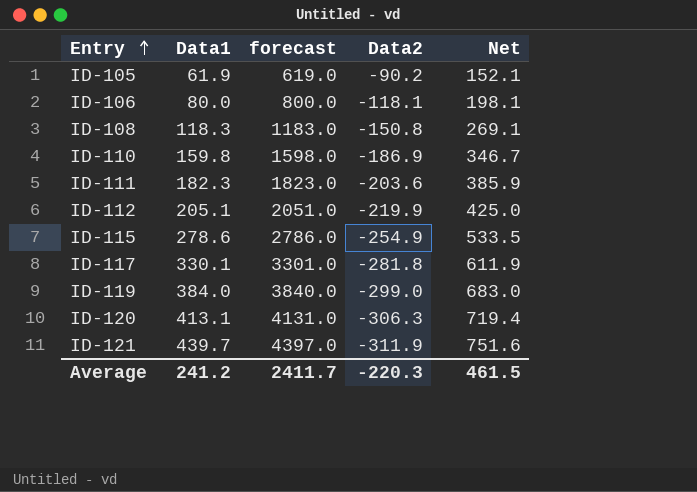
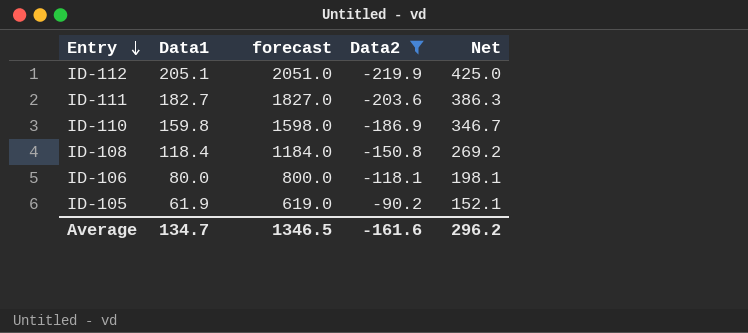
filter: none -> Data2 >= -219.9
row order: Entry ascending -> Entry descending
ID-111 | Data1: 182.3 -> 182.7
ID-111 | forecast: 1823.0 -> 1827.0
ID-111 | Net: 385.9 -> 386.3
ID-108 | Data1: 118.3 -> 118.4
ID-108 | forecast: 1183.0 -> 1184.0
ID-108 | Net: 269.1 -> 269.2
Average | Data1: 241.2 -> 134.7
Average | forecast: 2411.7 -> 1346.5
Average | Data2: -220.3 -> -161.6
Average | Net: 461.5 -> 296.2

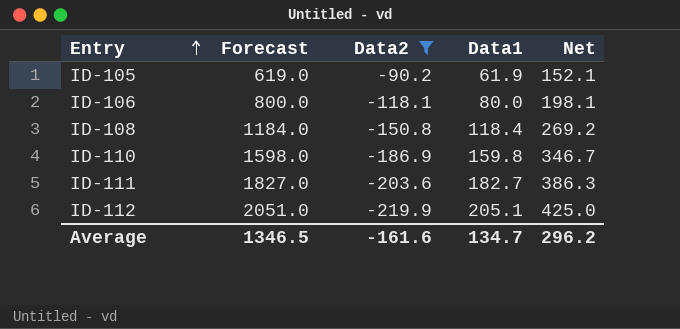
row order: Entry descending -> Entry ascending
column name: forecast -> Forecast
column Data1 | position: 2 -> 4

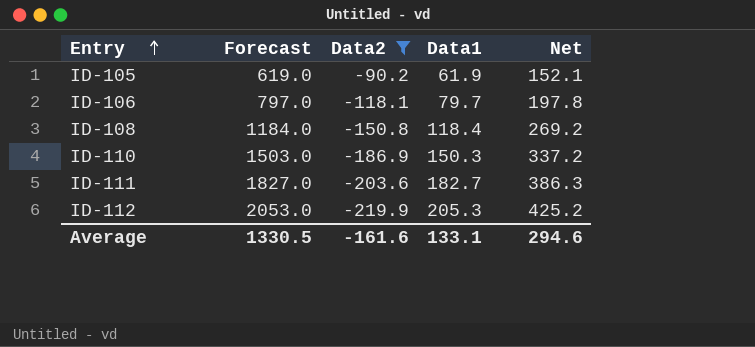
ID-106 | Forecast: 800.0 -> 797.0
ID-106 | Data1: 80.0 -> 79.7
ID-106 | Net: 198.1 -> 197.8
ID-110 | Forecast: 1598.0 -> 1503.0
ID-110 | Data1: 159.8 -> 150.3
ID-110 | Net: 346.7 -> 337.2
ID-112 | Forecast: 2051.0 -> 2053.0
ID-112 | Data1: 205.1 -> 205.3
ID-112 | Net: 425.0 -> 425.2
Average | Forecast: 1346.5 -> 1330.5
Average | Data1: 134.7 -> 133.1
Average | Net: 296.2 -> 294.6

